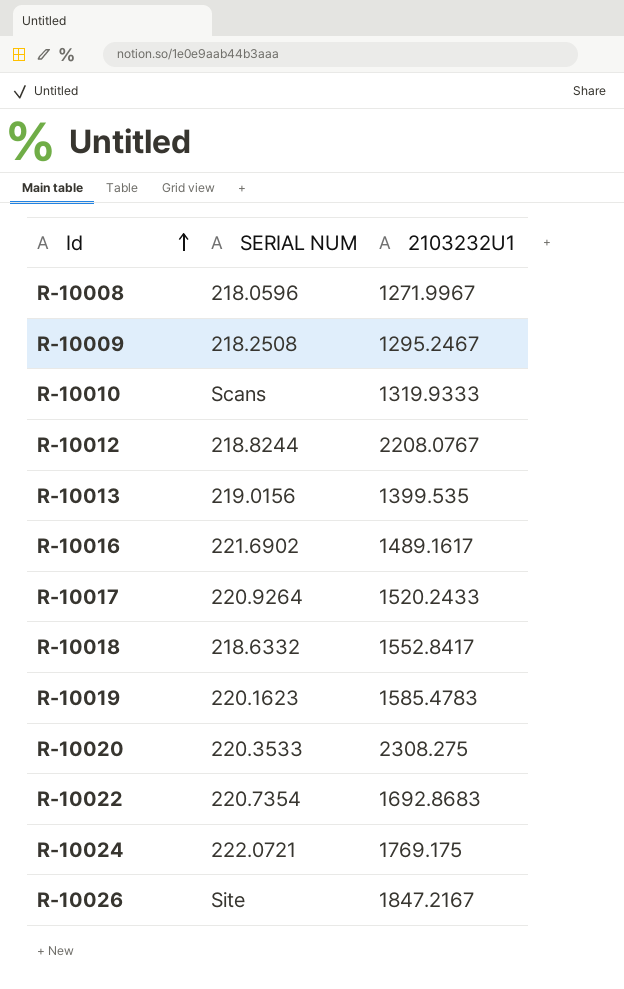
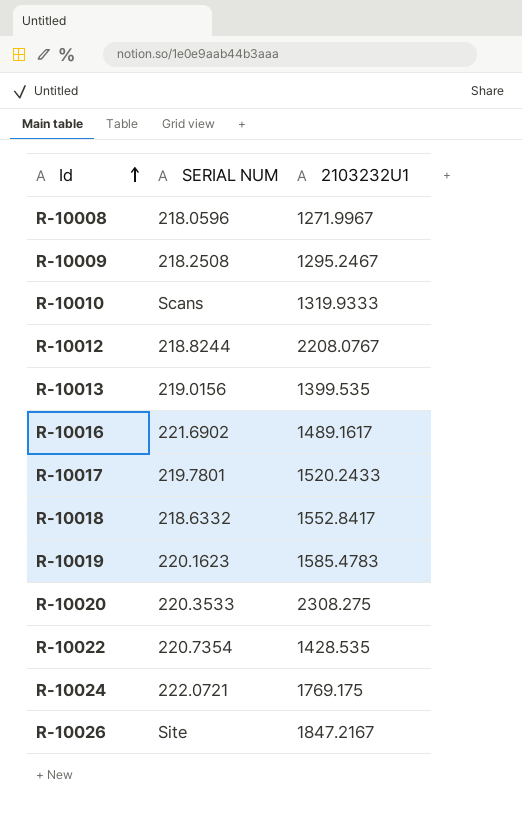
R-10017 | SERIAL NUM: 220.9264 -> 219.7801
R-10022 | 2103232U1: 1692.8683 -> 1428.535

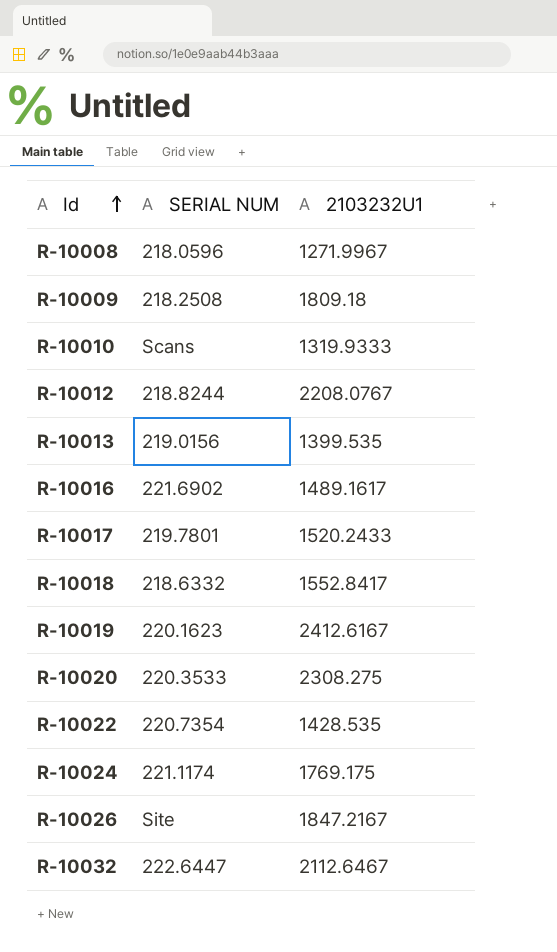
R-10009 | 2103232U1: 1295.2467 -> 1809.18
R-10019 | 2103232U1: 1585.4783 -> 2412.6167
R-10024 | SERIAL NUM: 222.0721 -> 221.1174
row R-10032: none -> 222.6447 | 2112.6467

